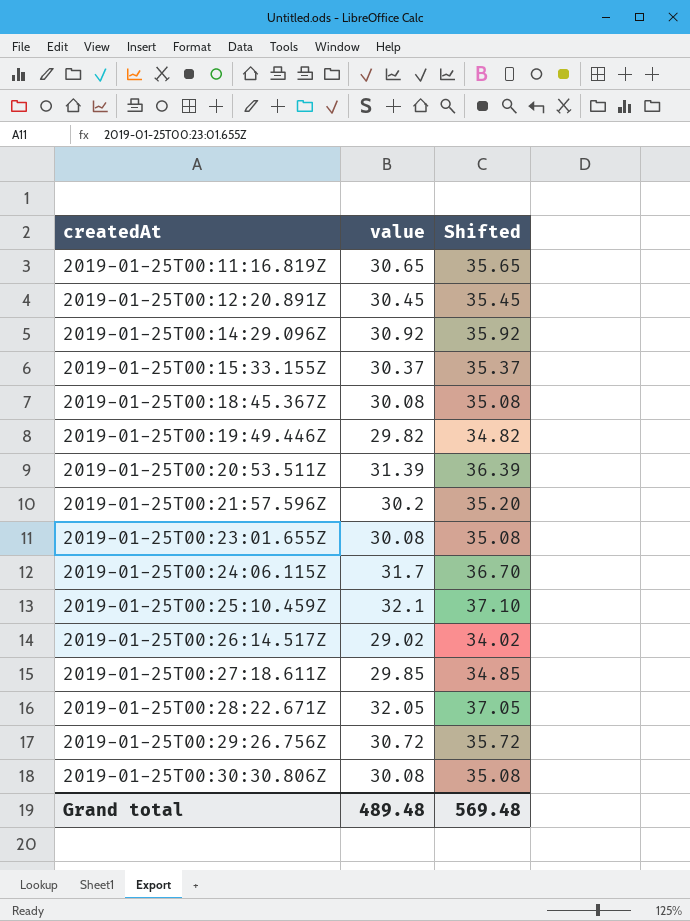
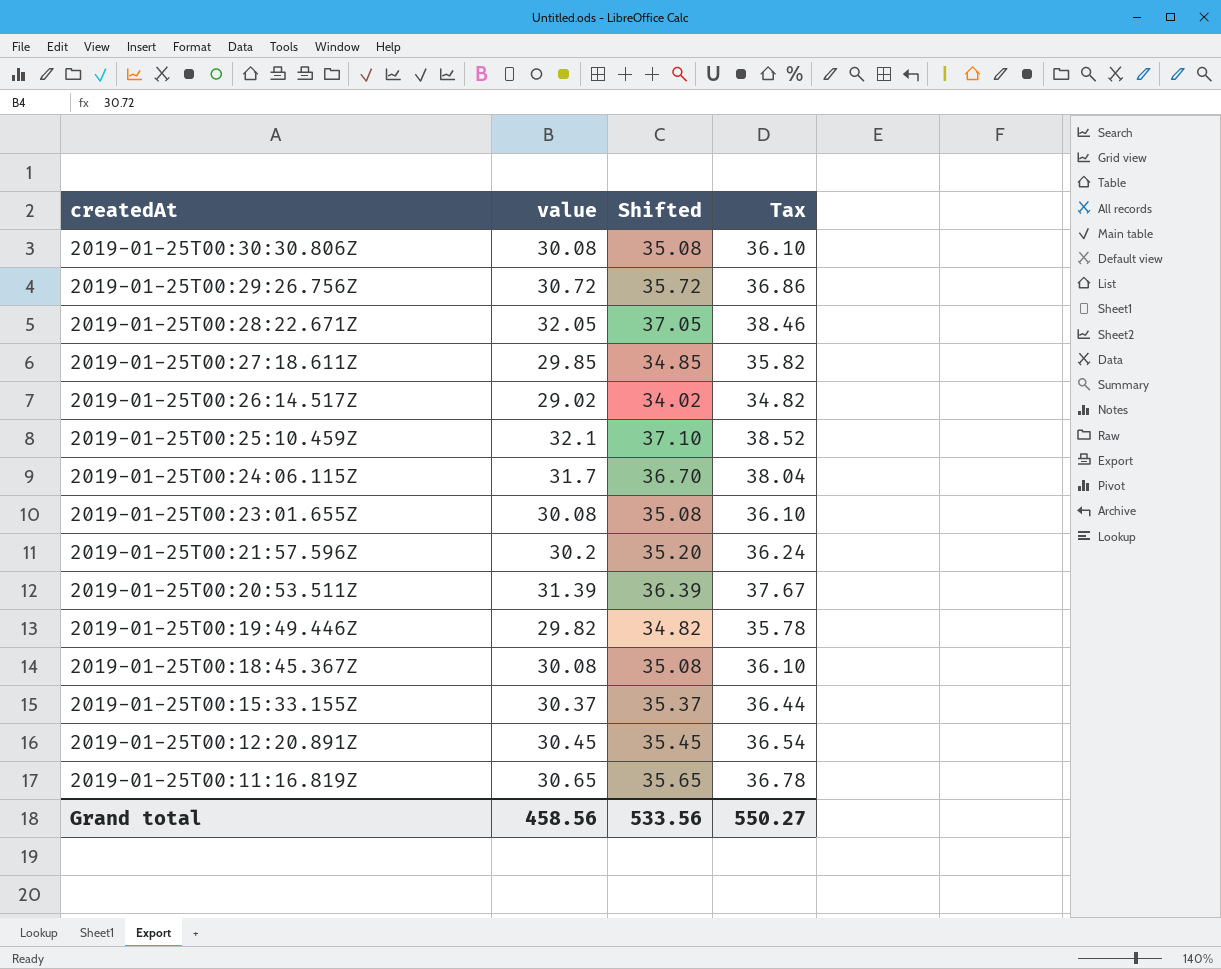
row order: createdAt ascending -> createdAt descending
column Tax | formula: none -> [value] * 1.2
row 2019-01-25T00:14:29.096Z: 30.92 | 35.92 -> none
Grand total | value: 489.48 -> 458.56
Grand total | Shifted: 569.48 -> 533.56

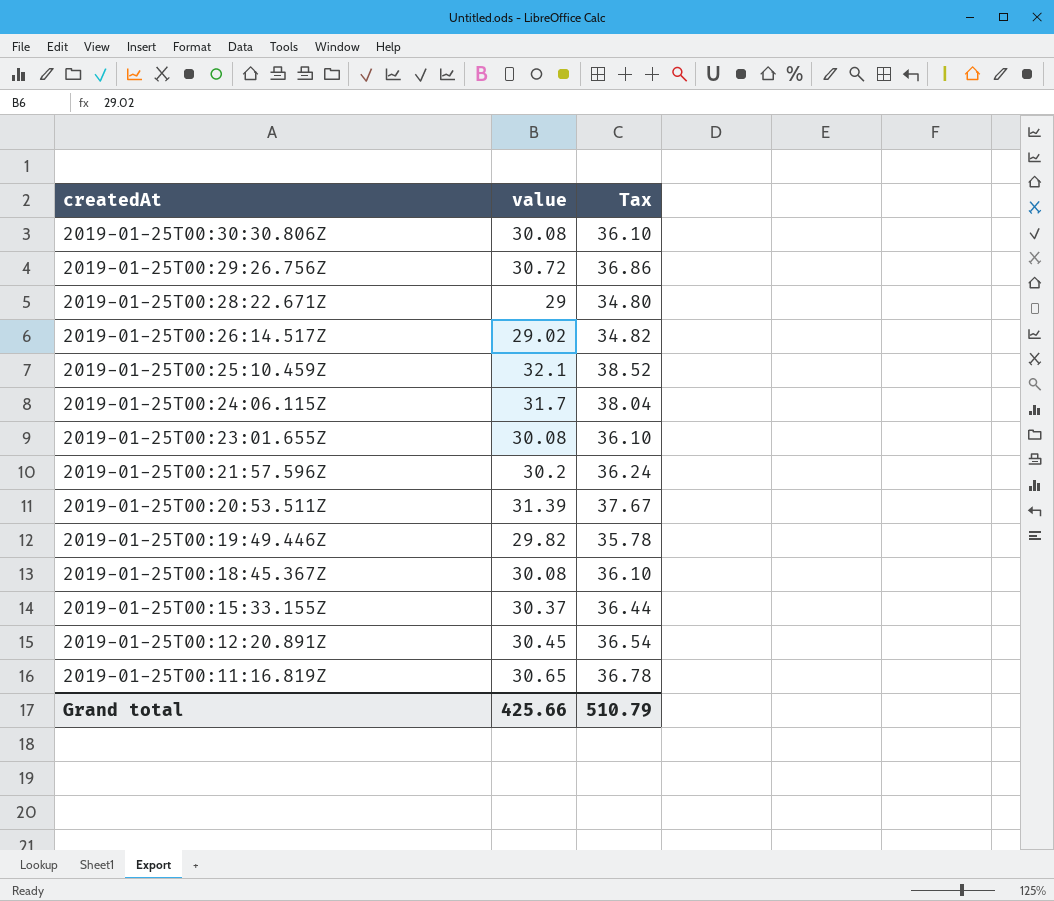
column Shifted | formula: [value] + 5 -> none
row 2019-01-25T00:27:18.611Z: 29.85 | 34.85 | 35.82 -> none
2019-01-25T00:28:22.671Z | value: 32.05 -> 29
2019-01-25T00:28:22.671Z | Tax: 38.46 -> 34.80
Grand total | value: 458.56 -> 425.66
Grand total | Tax: 550.27 -> 510.79

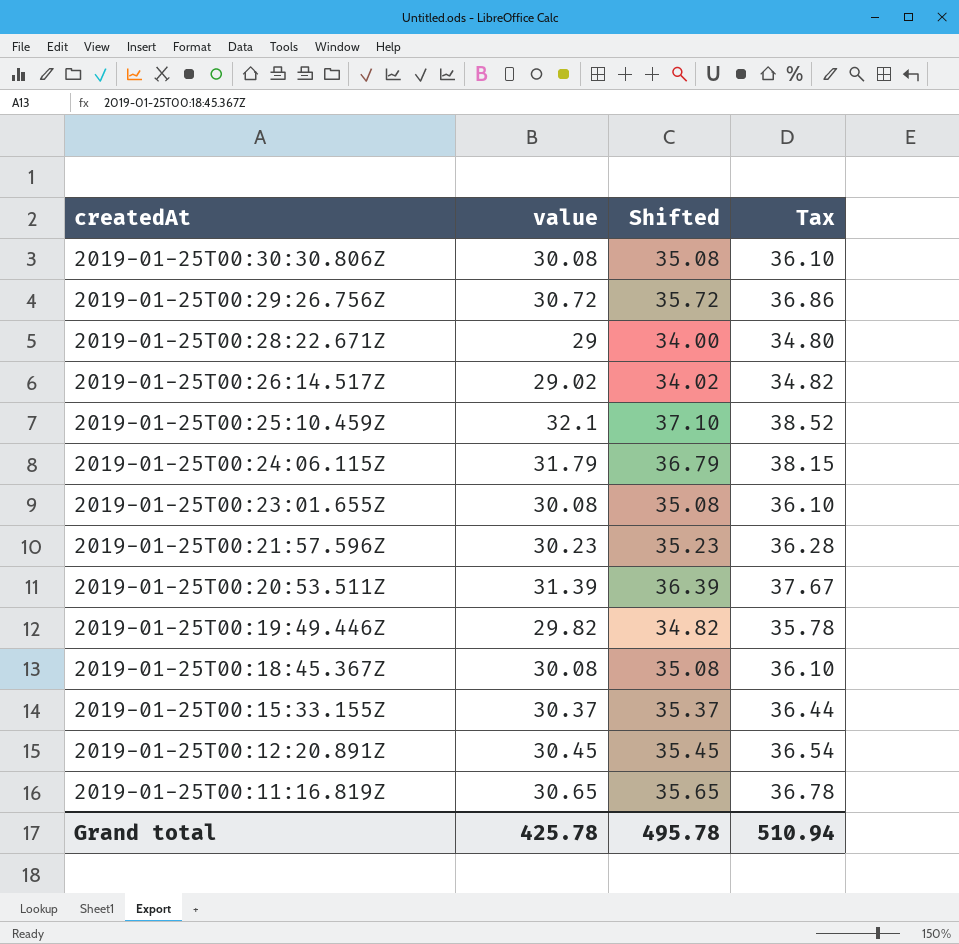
column Shifted | formula: none -> [value] + 5
2019-01-25T00:24:06.115Z | value: 31.7 -> 31.79
2019-01-25T00:24:06.115Z | Tax: 38.04 -> 38.15
2019-01-25T00:21:57.596Z | value: 30.2 -> 30.23
2019-01-25T00:21:57.596Z | Tax: 36.24 -> 36.28
Grand total | value: 425.66 -> 425.78
Grand total | Tax: 510.79 -> 510.94

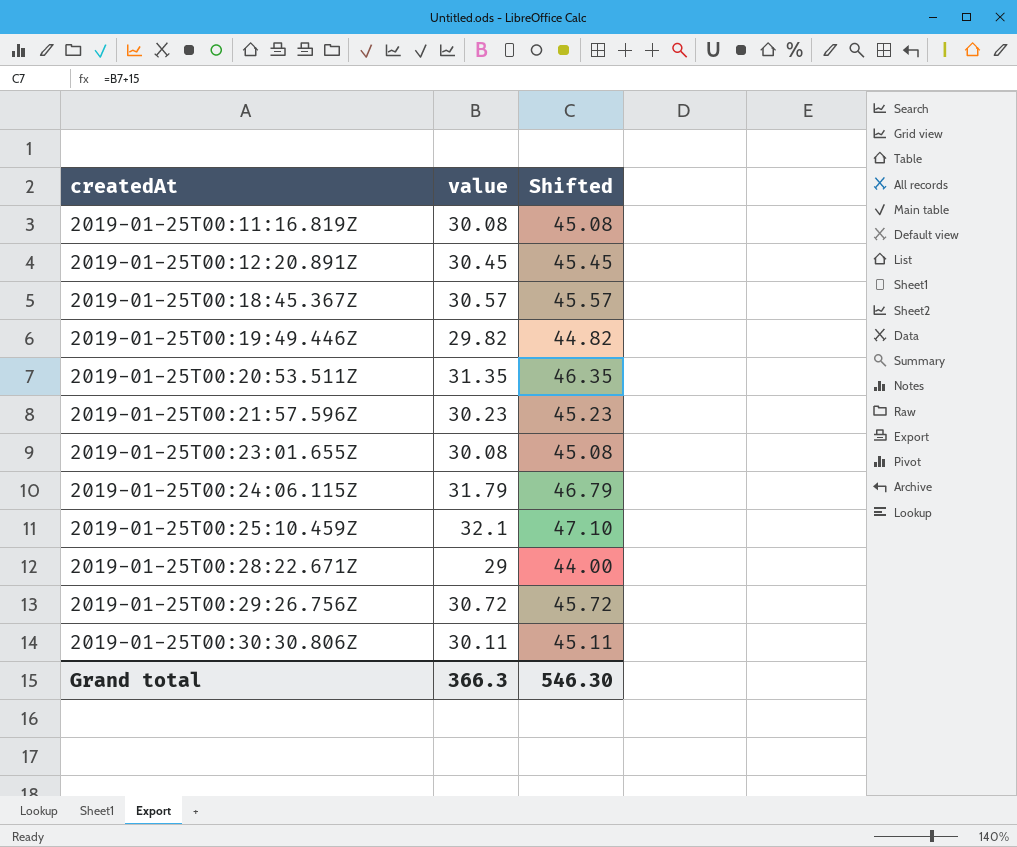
row order: createdAt descending -> createdAt ascending
column Tax | formula: [value] * 1.2 -> none
column Shifted | formula: [value] + 5 -> [value] + 15
row 2019-01-25T00:26:14.517Z: 29.02 | 34.02 | 34.82 -> none
row 2019-01-25T00:15:33.155Z: 30.37 | 35.37 | 36.44 -> none
2019-01-25T00:11:16.819Z | value: 30.65 -> 30.08
2019-01-25T00:18:45.367Z | value: 30.08 -> 30.57
2019-01-25T00:20:53.511Z | value: 31.39 -> 31.35
2019-01-25T00:30:30.806Z | value: 30.08 -> 30.11
Grand total | value: 425.78 -> 366.3
Grand total | Shifted: 495.78 -> 546.30

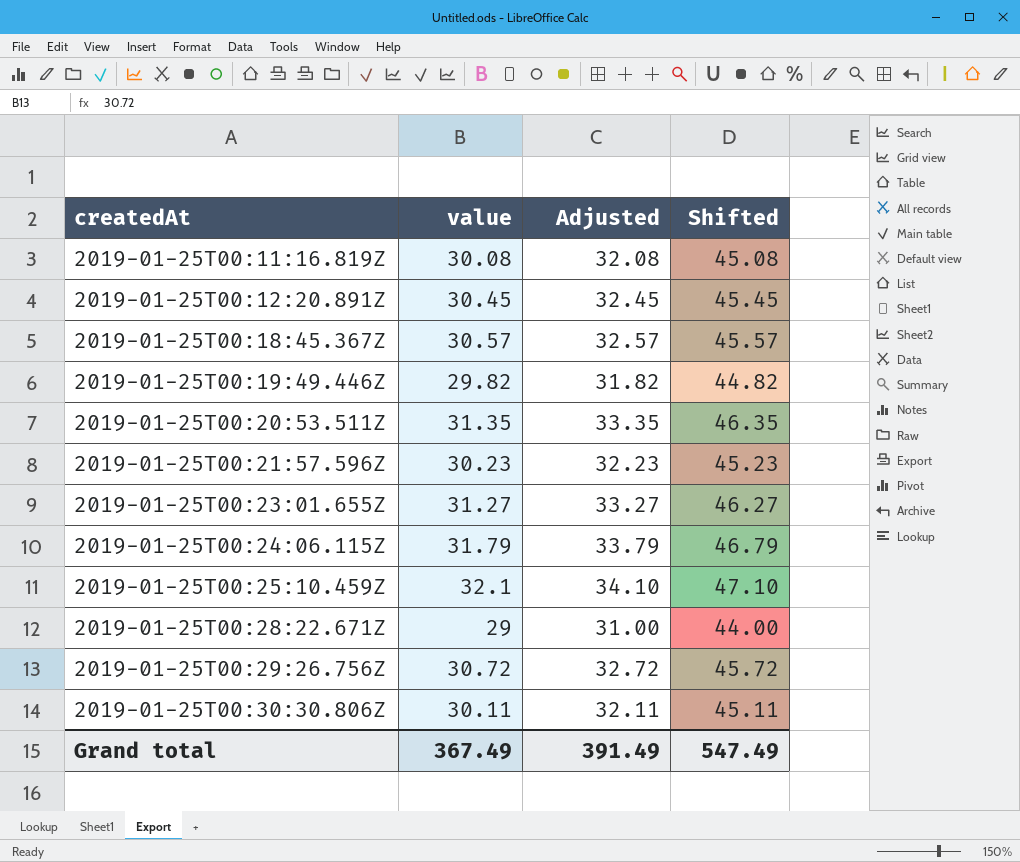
column Adjusted | formula: none -> [value] + 2
2019-01-25T00:23:01.655Z | value: 30.08 -> 31.27
2019-01-25T00:23:01.655Z | Shifted: 45.08 -> 46.27
Grand total | value: 366.3 -> 367.49
Grand total | Shifted: 546.30 -> 547.49

